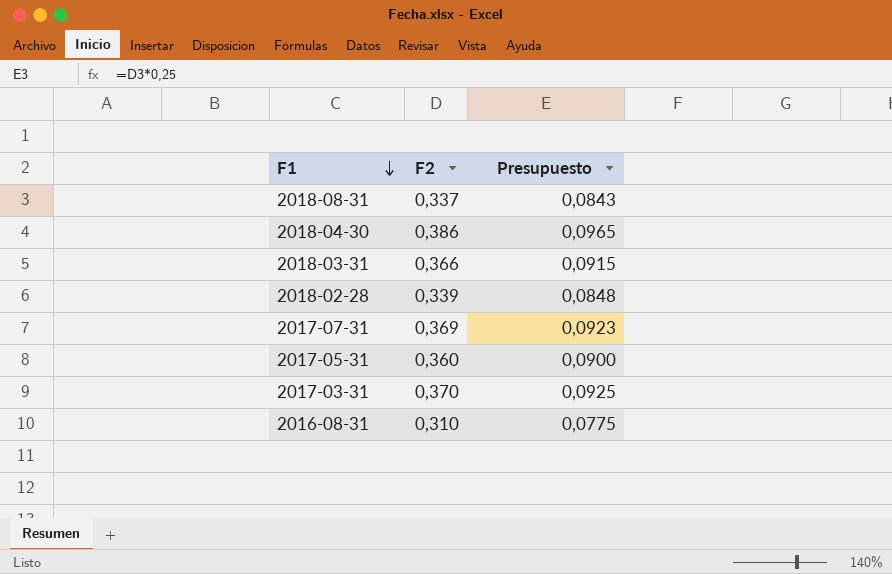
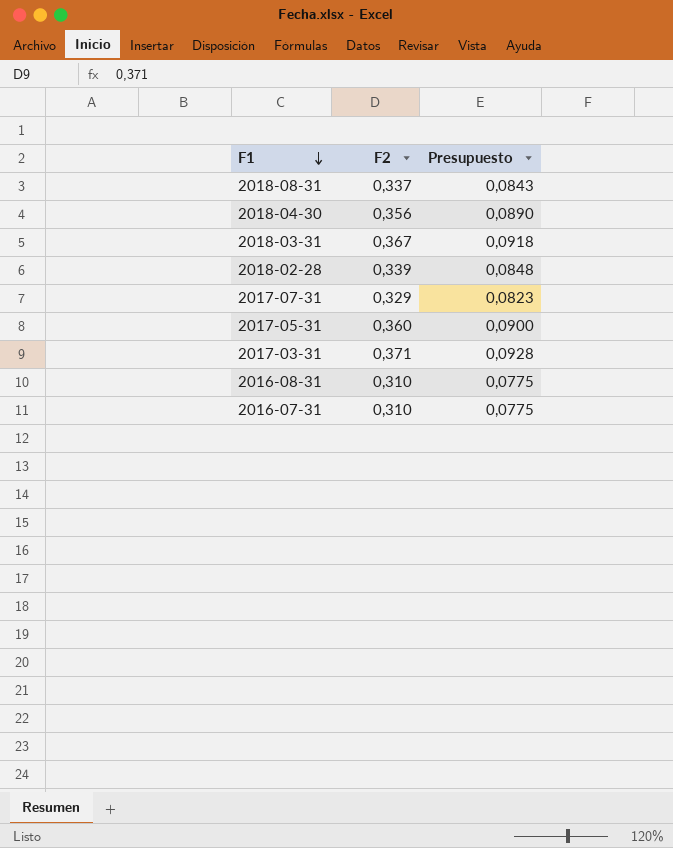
2018-04-30 | F2: 0,386 -> 0,356
2018-04-30 | Presupuesto: 0,0965 -> 0,0890
2018-03-31 | F2: 0,366 -> 0,367
2018-03-31 | Presupuesto: 0,0915 -> 0,0918
2017-07-31 | F2: 0,369 -> 0,329
2017-07-31 | Presupuesto: 0,0923 -> 0,0823
2017-03-31 | F2: 0,370 -> 0,371
2017-03-31 | Presupuesto: 0,0925 -> 0,0928
row 2016-07-31: none -> 0,310 | 0,0775

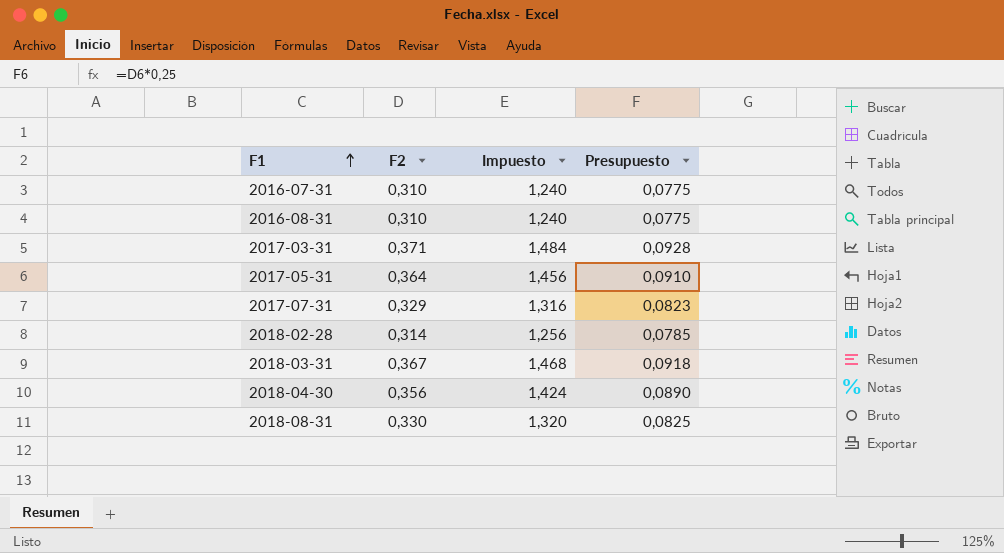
row order: F1 descending -> F1 ascending
column Impuesto | formula: none -> [F2] * 4
2017-05-31 | F2: 0,360 -> 0,364
2017-05-31 | Presupuesto: 0,0900 -> 0,0910
2018-02-28 | F2: 0,339 -> 0,314
2018-02-28 | Presupuesto: 0,0848 -> 0,0785
2018-08-31 | F2: 0,337 -> 0,330
2018-08-31 | Presupuesto: 0,0843 -> 0,0825

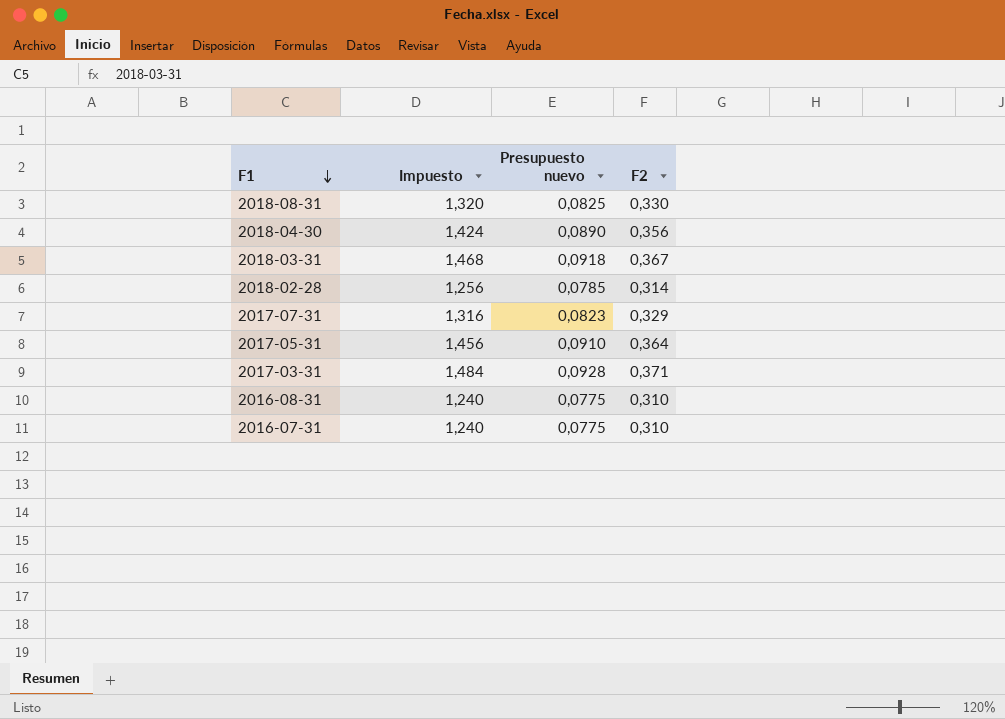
row order: F1 ascending -> F1 descending
column name: Presupuesto -> Presupuesto nuevo
column F2 | position: 2 -> 4

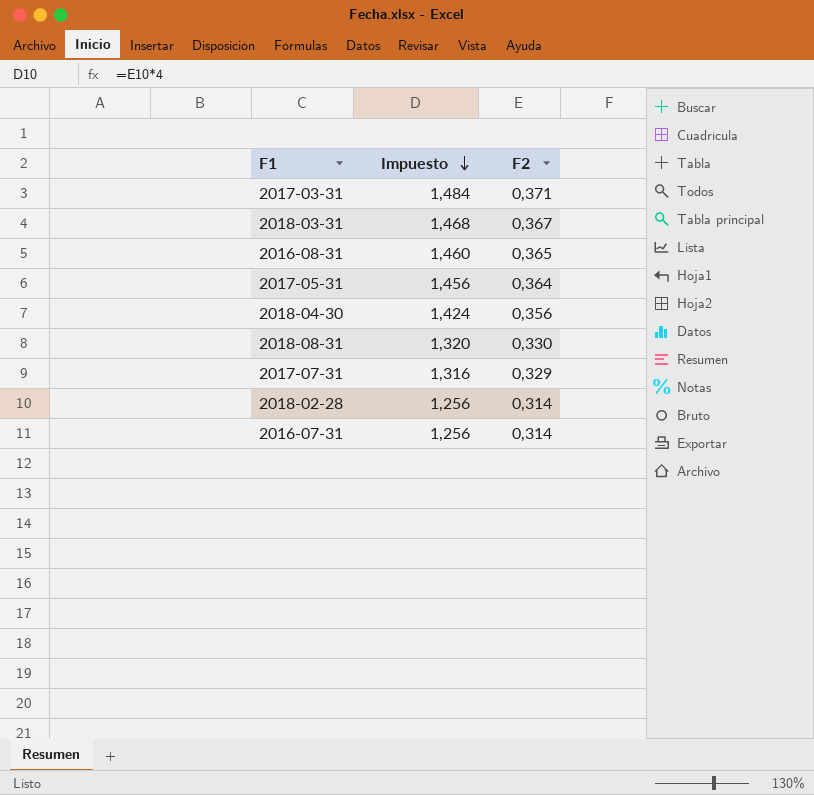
row order: F1 descending -> Impuesto descending
column Presupuesto nuevo | formula: [F2] * 0,25 -> none
2016-08-31 | Impuesto: 1,240 -> 1,460
2016-08-31 | F2: 0,310 -> 0,365
2016-07-31 | Impuesto: 1,240 -> 1,256
2016-07-31 | F2: 0,310 -> 0,314

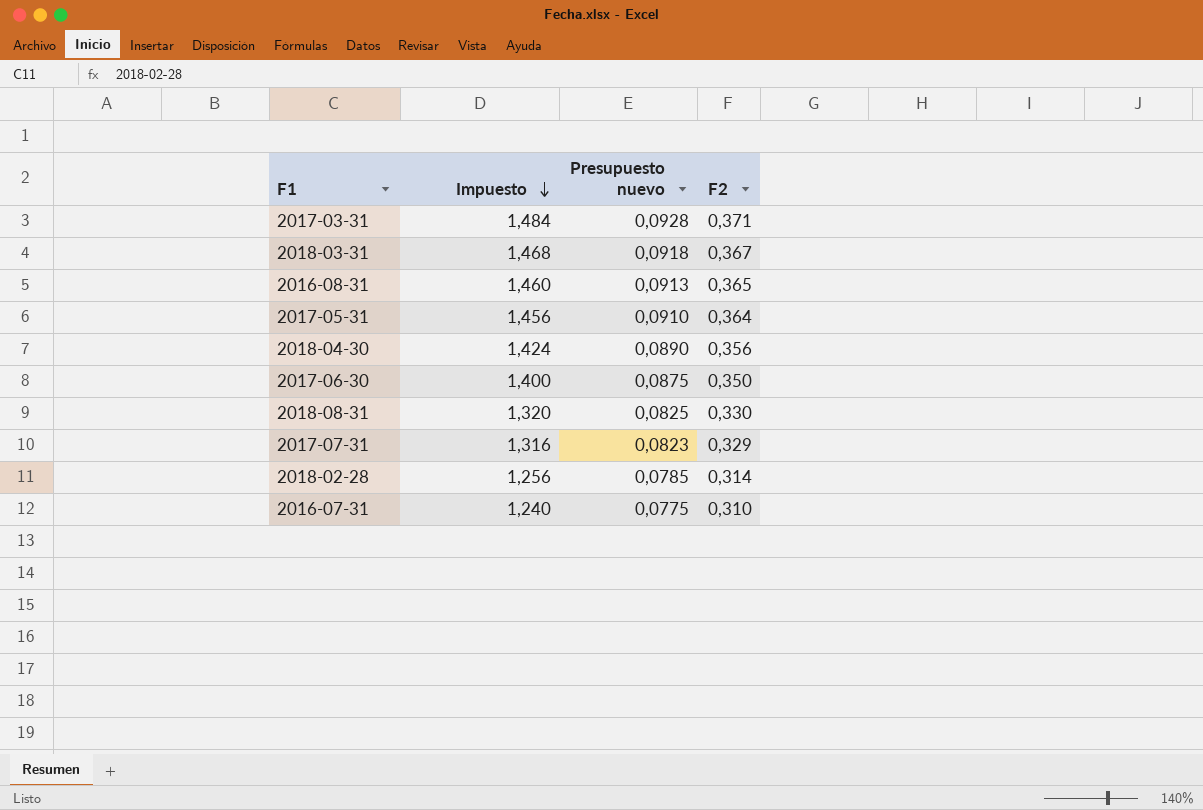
column Presupuesto nuevo | formula: none -> [F2] * 0,25
row 2017-06-30: none -> 1,400 | 0,0875 | 0,350
2016-07-31 | Impuesto: 1,256 -> 1,240
2016-07-31 | F2: 0,314 -> 0,310

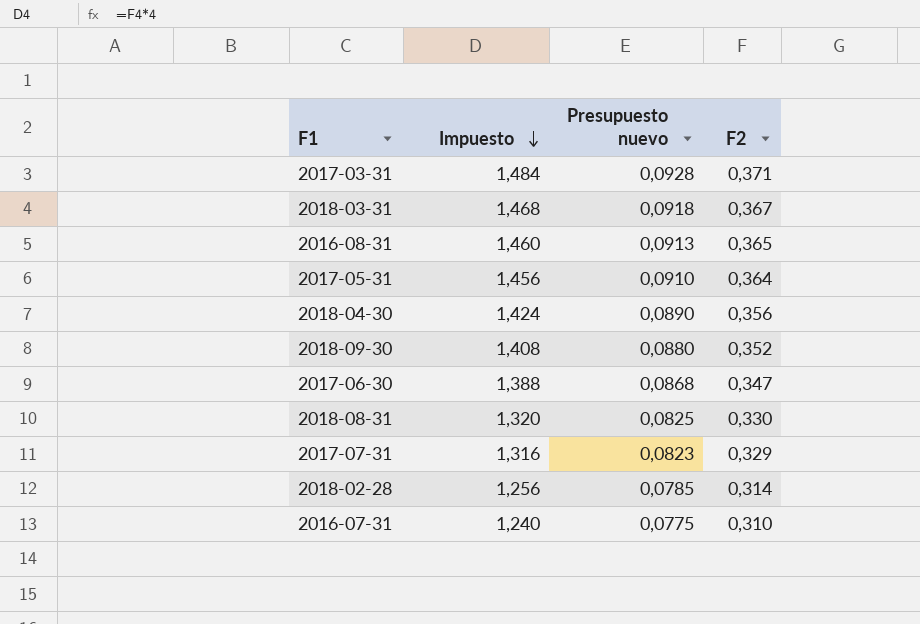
row 2018-09-30: none -> 1,408 | 0,0880 | 0,352
2017-06-30 | Impuesto: 1,400 -> 1,388
2017-06-30 | Presupuesto nuevo: 0,0875 -> 0,0868
2017-06-30 | F2: 0,350 -> 0,347

